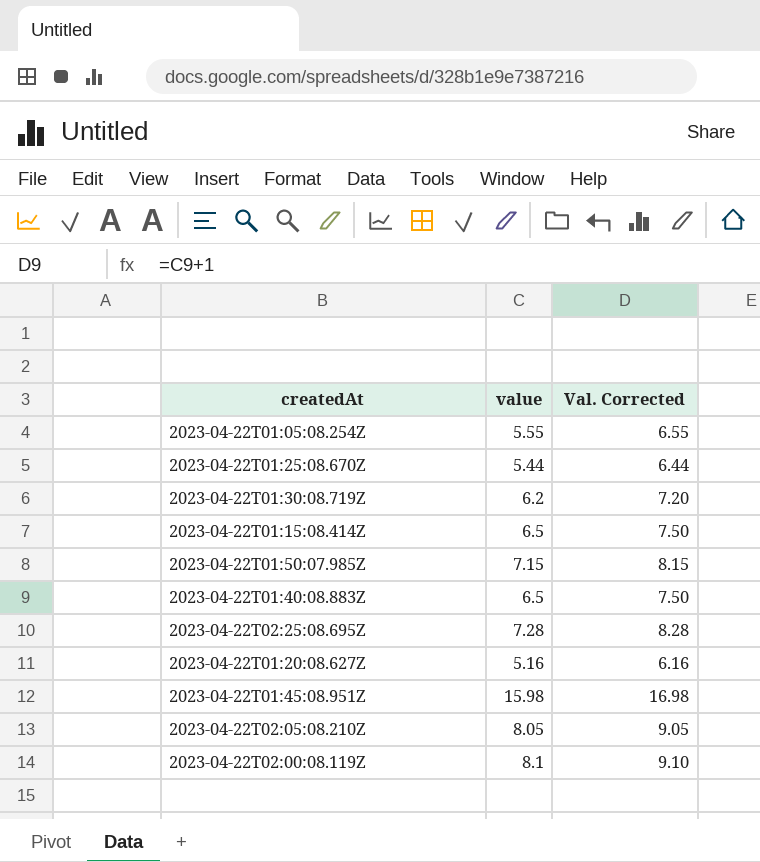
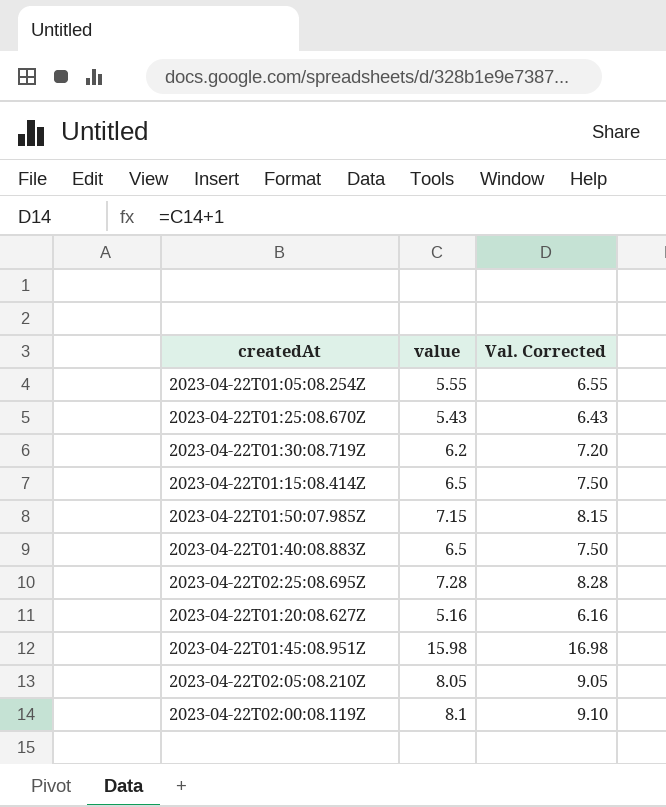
2023-04-22T01:25:08.670Z | value: 5.44 -> 5.43
2023-04-22T01:25:08.670Z | Val. Corrected: 6.44 -> 6.43

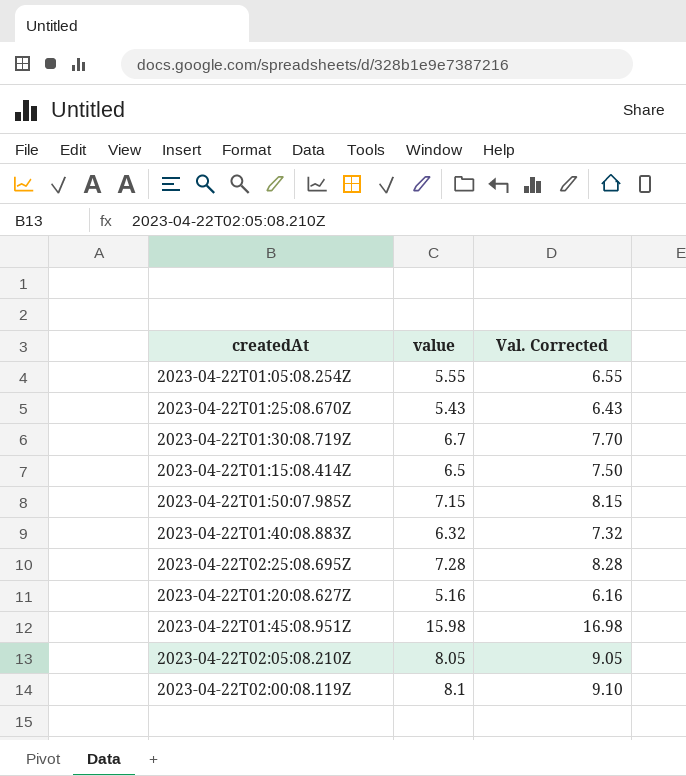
2023-04-22T01:30:08.719Z | value: 6.2 -> 6.7
2023-04-22T01:30:08.719Z | Val. Corrected: 7.20 -> 7.70
2023-04-22T01:40:08.883Z | value: 6.5 -> 6.32
2023-04-22T01:40:08.883Z | Val. Corrected: 7.50 -> 7.32

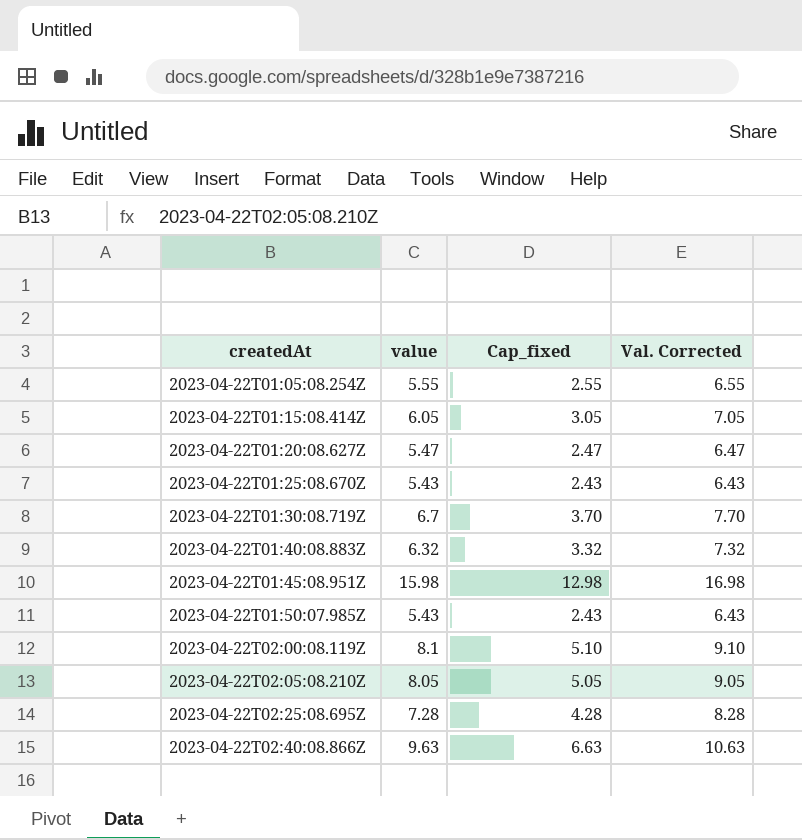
row order: none -> createdAt ascending
column Cap_fixed | formula: none -> [value] - 3
2023-04-22T01:15:08.414Z | value: 6.5 -> 6.05
2023-04-22T01:15:08.414Z | Val. Corrected: 7.50 -> 7.05
2023-04-22T01:20:08.627Z | value: 5.16 -> 5.47
2023-04-22T01:20:08.627Z | Val. Corrected: 6.16 -> 6.47
2023-04-22T01:50:07.985Z | value: 7.15 -> 5.43
2023-04-22T01:50:07.985Z | Val. Corrected: 8.15 -> 6.43
row 2023-04-22T02:40:08.866Z: none -> 9.63 | 6.63 | 10.63

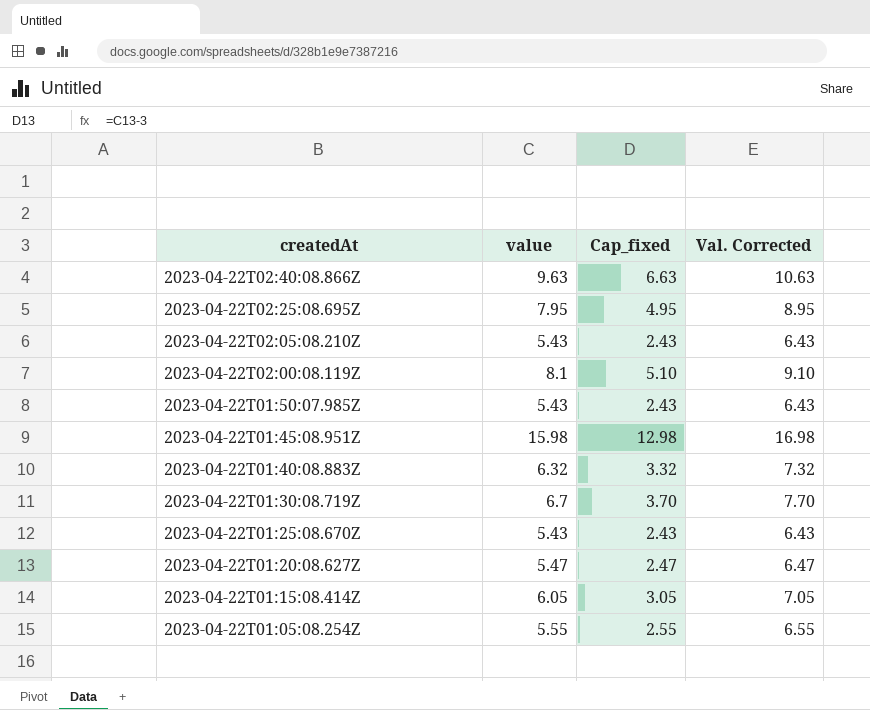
row order: createdAt ascending -> createdAt descending
2023-04-22T02:25:08.695Z | value: 7.28 -> 7.95
2023-04-22T02:25:08.695Z | Cap_fixed: 4.28 -> 4.95
2023-04-22T02:25:08.695Z | Val. Corrected: 8.28 -> 8.95
2023-04-22T02:05:08.210Z | value: 8.05 -> 5.43
2023-04-22T02:05:08.210Z | Cap_fixed: 5.05 -> 2.43
2023-04-22T02:05:08.210Z | Val. Corrected: 9.05 -> 6.43

